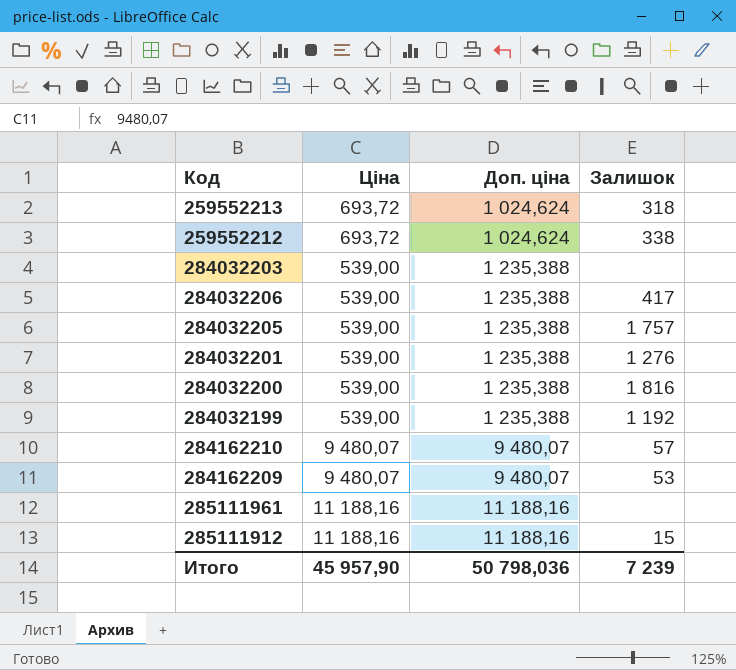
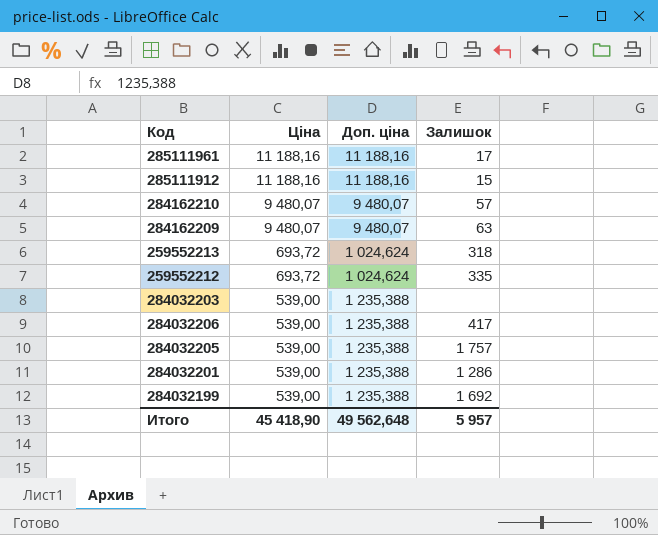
row order: Доп. ціна ascending -> Ціна descending
row 284032200: 539,00 | 1 235,388 | 1 816 -> none
285111961 | Залишок: none -> 17
284162209 | Залишок: 53 -> 63
259552212 | Залишок: 338 -> 335
284032201 | Залишок: 1 276 -> 1 286
284032199 | Залишок: 1 192 -> 1 692
Итого | Ціна: 45 957,90 -> 45 418,90
Итого | Доп. ціна: 50 798,036 -> 49 562,648
Итого | Залишок: 7 239 -> 5 957

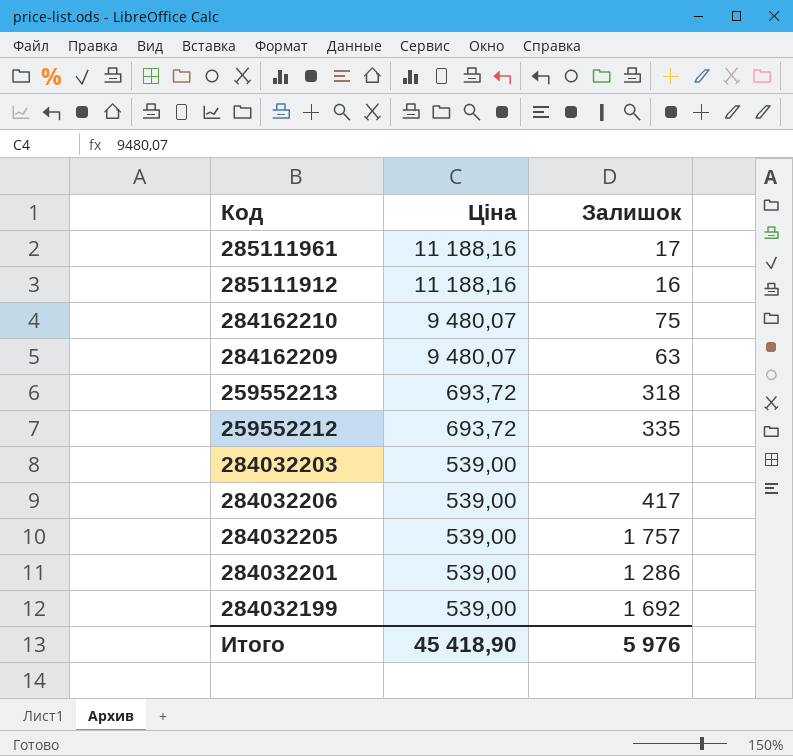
column Доп. ціна | position: 3 -> none
285111912 | Залишок: 15 -> 16
284162210 | Залишок: 57 -> 75
Итого | Залишок: 5 957 -> 5 976

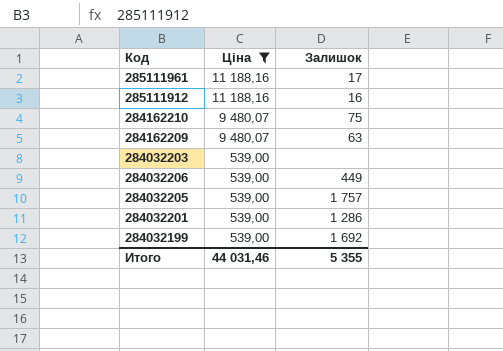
filter: none -> Ціна != 693,72
284032206 | Залишок: 417 -> 449
Итого | Ціна: 45 418,90 -> 44 031,46
Итого | Залишок: 5 976 -> 5 355

